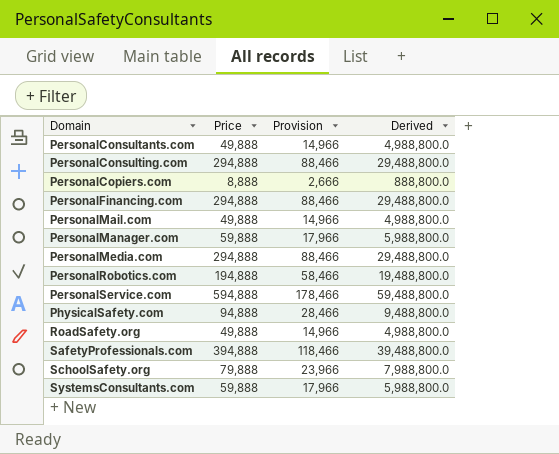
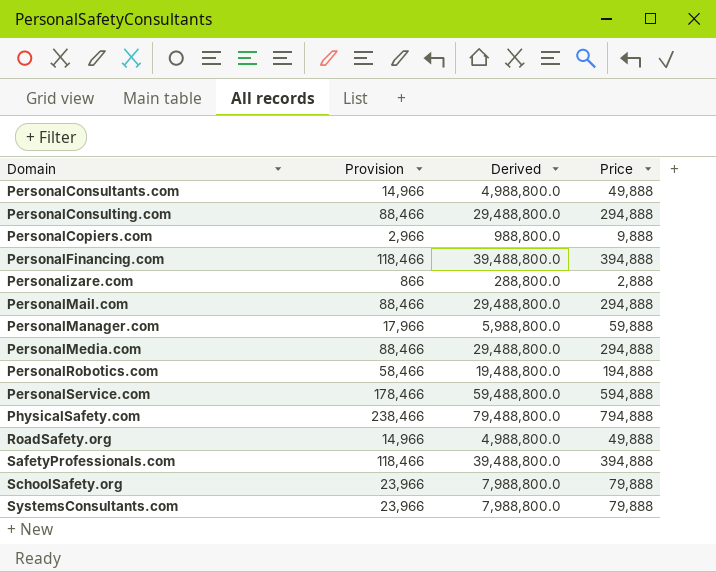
column Price | position: 2 -> 4
PersonalCopiers.com | Provision: 2,666 -> 2,966
PersonalCopiers.com | Derived: 888,800.0 -> 988,800.0
PersonalCopiers.com | Price: 8,888 -> 9,888
PersonalFinancing.com | Provision: 88,466 -> 118,466
PersonalFinancing.com | Derived: 29,488,800.0 -> 39,488,800.0
PersonalFinancing.com | Price: 294,888 -> 394,888
row Personalizare.com: none -> 866 | 288,800.0 | 2,888
PersonalMail.com | Provision: 14,966 -> 88,466
PersonalMail.com | Derived: 4,988,800.0 -> 29,488,800.0
PersonalMail.com | Price: 49,888 -> 294,888
PhysicalSafety.com | Provision: 28,466 -> 238,466
PhysicalSafety.com | Derived: 9,488,800.0 -> 79,488,800.0
PhysicalSafety.com | Price: 94,888 -> 794,888
SystemsConsultants.com | Provision: 17,966 -> 23,966
SystemsConsultants.com | Derived: 5,988,800.0 -> 7,988,800.0
SystemsConsultants.com | Price: 59,888 -> 79,888

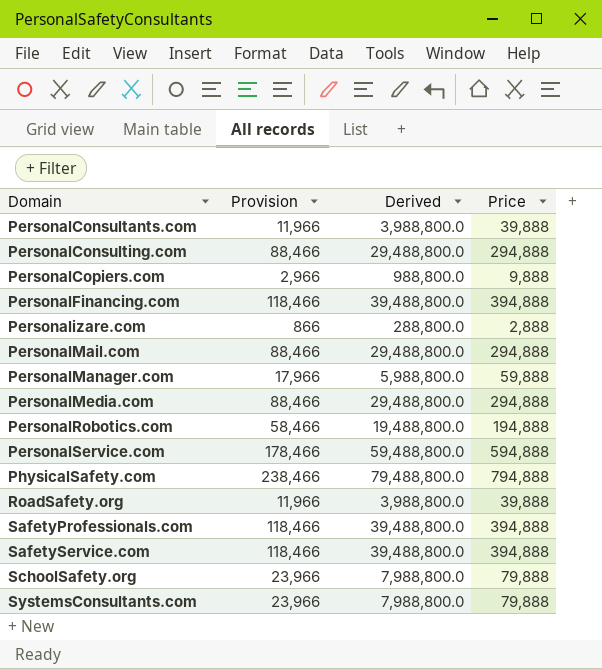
PersonalConsultants.com | Provision: 14,966 -> 11,966
PersonalConsultants.com | Derived: 4,988,800.0 -> 3,988,800.0
PersonalConsultants.com | Price: 49,888 -> 39,888
RoadSafety.org | Provision: 14,966 -> 11,966
RoadSafety.org | Derived: 4,988,800.0 -> 3,988,800.0
RoadSafety.org | Price: 49,888 -> 39,888
row SafetyService.com: none -> 118,466 | 39,488,800.0 | 394,888

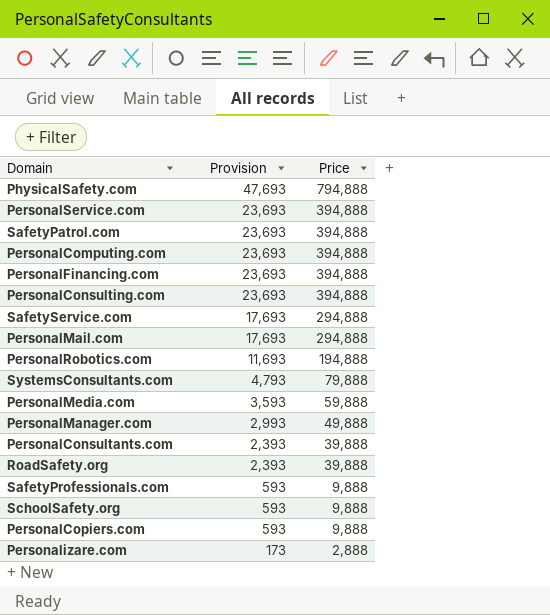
row order: Domain ascending -> Provision descending
column Derived | formula: [Price] * 100 -> none
column Provision | formula: [Price] * 0.3 -> [Price] * 0.06
PersonalService.com | Price: 594,888 -> 394,888
row SafetyPatrol.com: none -> 23,693 | 394,888
row PersonalComputing.com: none -> 23,693 | 394,888
PersonalConsulting.com | Price: 294,888 -> 394,888
SafetyService.com | Price: 394,888 -> 294,888
PersonalMedia.com | Price: 294,888 -> 59,888
PersonalManager.com | Price: 59,888 -> 49,888
SafetyProfessionals.com | Price: 394,888 -> 9,888
SchoolSafety.org | Price: 79,888 -> 9,888

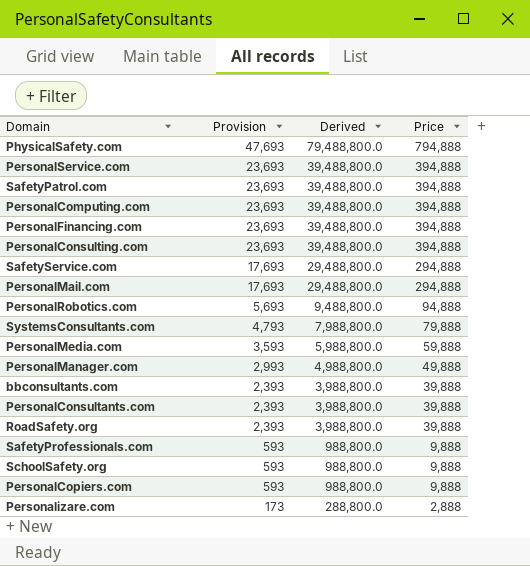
column Derived | formula: none -> [Price] * 100
PersonalRobotics.com | Provision: 11,693 -> 5,693
PersonalRobotics.com | Price: 194,888 -> 94,888
row bbconsultants.com: none -> 2,393 | 3,988,800.0 | 39,888

